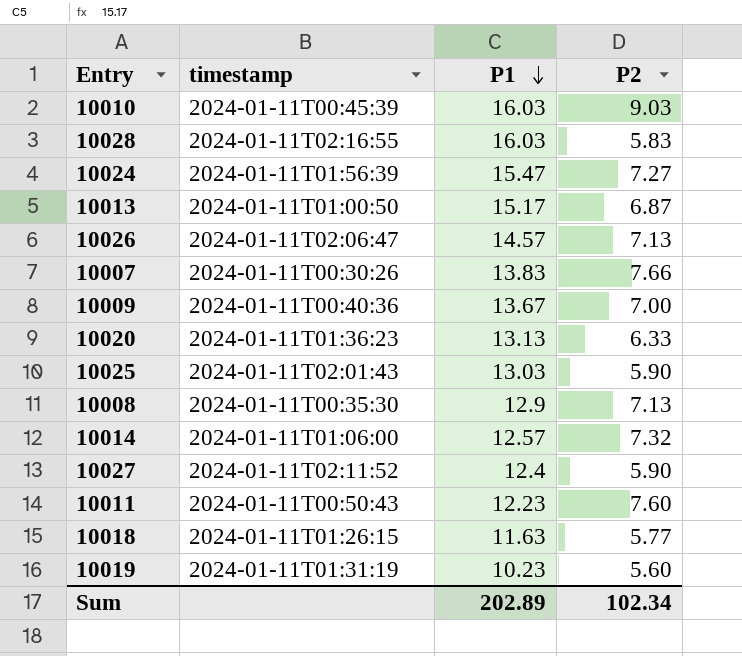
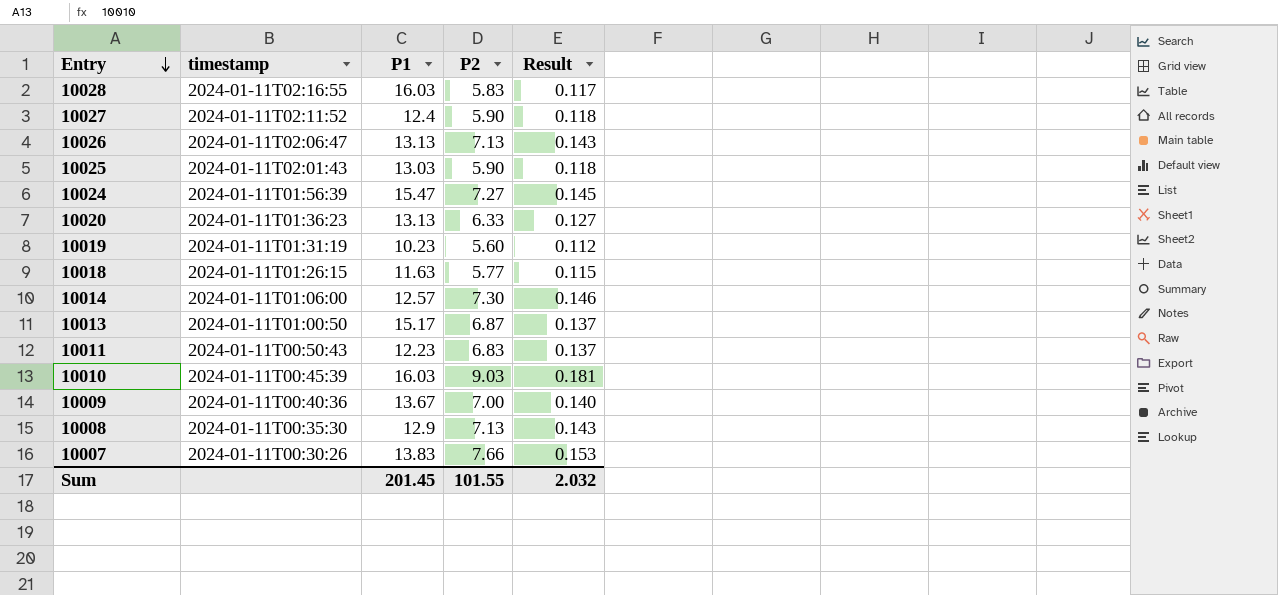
row order: P1 descending -> Entry descending
column Result | formula: none -> [P2] * 0.02
10026 | P1: 14.57 -> 13.13
10014 | P2: 7.32 -> 7.30
10011 | P2: 7.60 -> 6.83
Sum | P1: 202.89 -> 201.45
Sum | P2: 102.34 -> 101.55

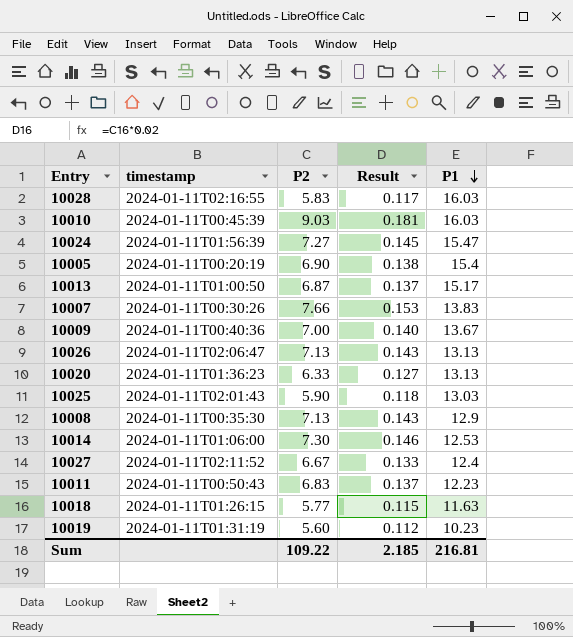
row order: Entry descending -> P1 descending
column P1 | position: 3 -> 5
row 10005: none -> 2024-01-11T00:20:19 | 6.90 | 0.138 | 15.4
10014 | P1: 12.57 -> 12.53
10027 | P2: 5.90 -> 6.67
10027 | Result: 0.118 -> 0.133
Sum | P2: 101.55 -> 109.22
Sum | Result: 2.032 -> 2.185
Sum | P1: 201.45 -> 216.81

